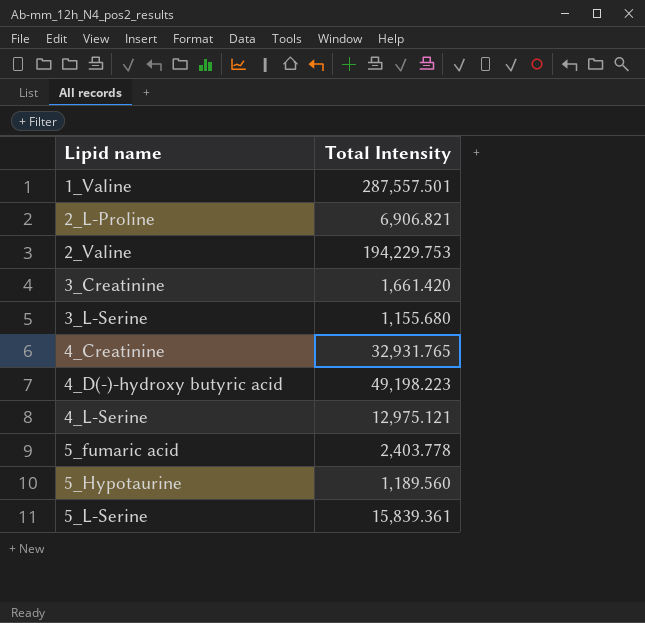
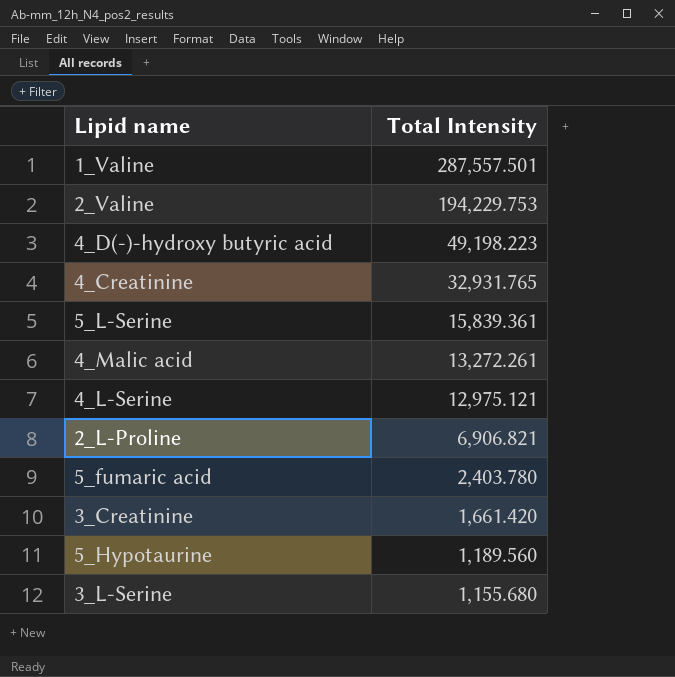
row order: Lipid name ascending -> Total Intensity descending
row 4_Malic acid: none -> 13,272.261
5_fumaric acid | Total Intensity: 2,403.778 -> 2,403.780

